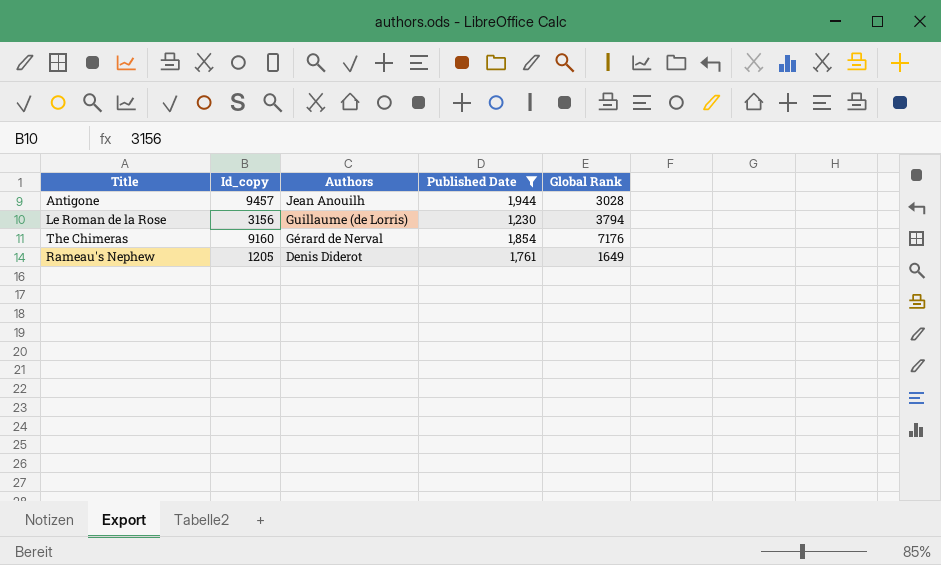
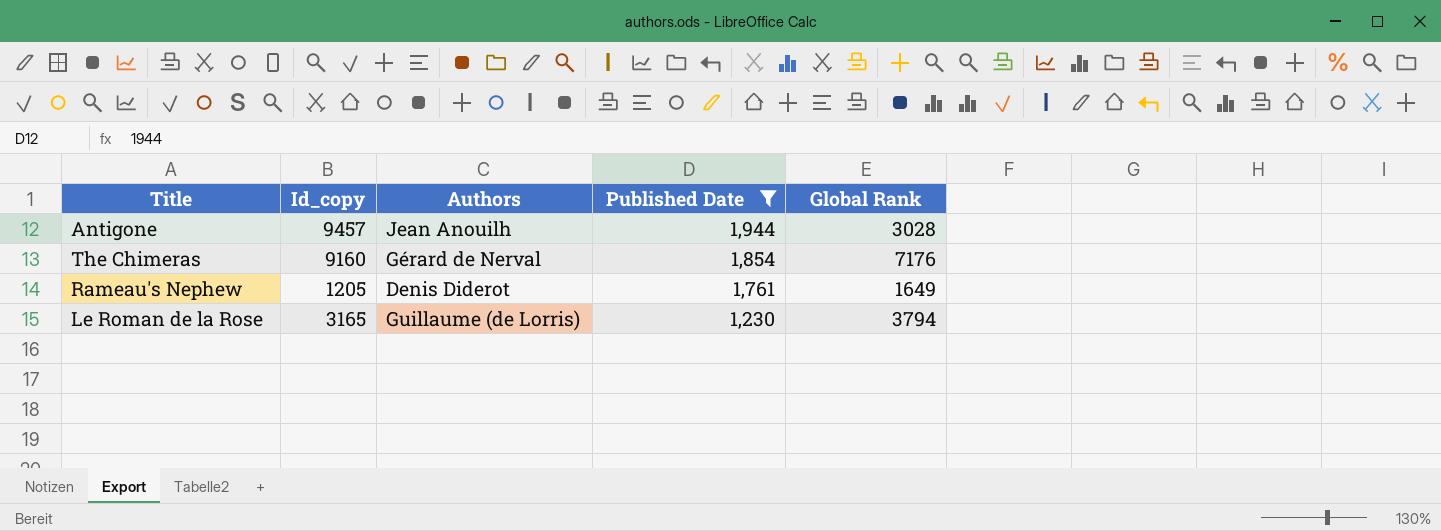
row order: Authors descending -> Published Date descending
Le Roman de la Rose | Id_copy: 3156 -> 3165

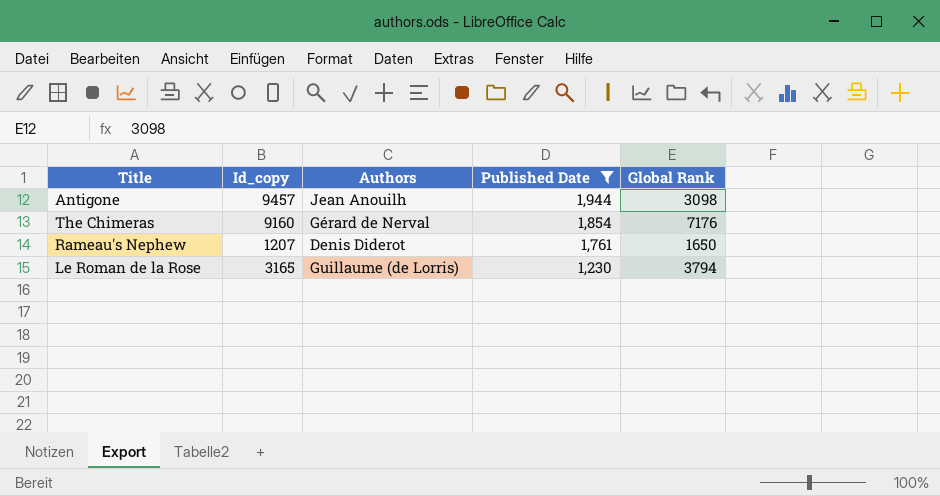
Antigone | Global Rank: 3028 -> 3098
Rameau's Nephew | Id_copy: 1205 -> 1207
Rameau's Nephew | Global Rank: 1649 -> 1650

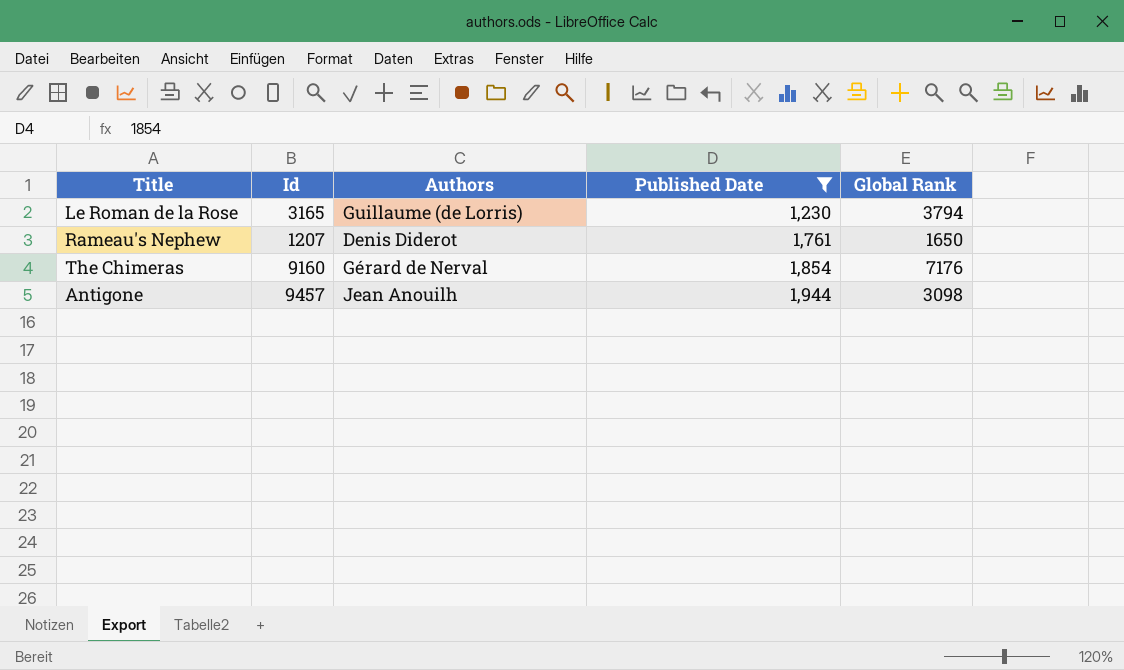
row order: Published Date descending -> Published Date ascending
column name: Id_copy -> Id

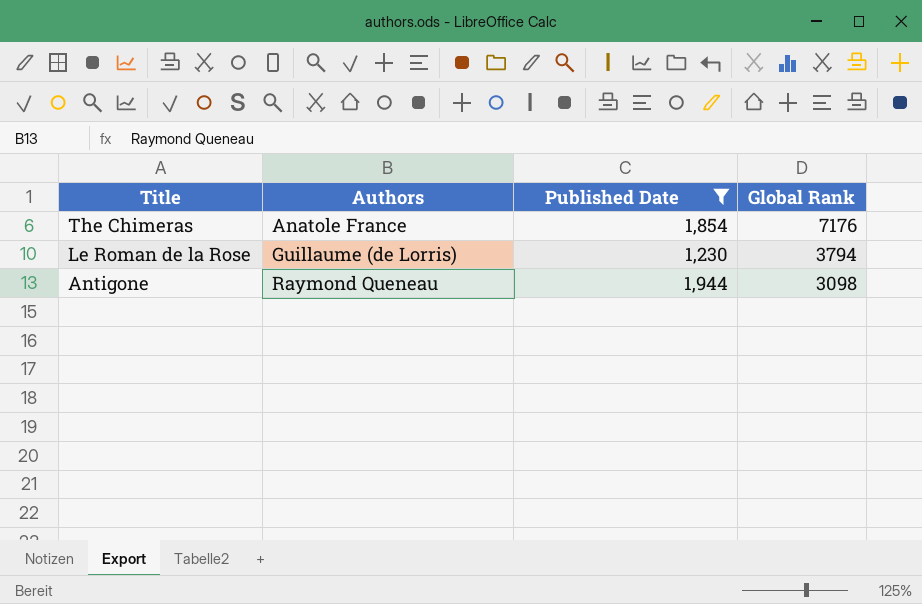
row order: Published Date ascending -> Title descending
column Id | position: 2 -> none
row Rameau's Nephew: 1207 | Denis Diderot | 1,761 | 1650 -> none
The Chimeras | Authors: Gérard de Nerval -> Anatole France
Antigone | Authors: Jean Anouilh -> Raymond Queneau

